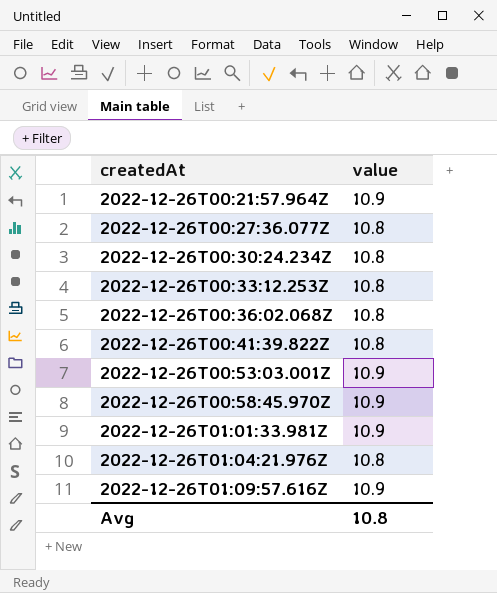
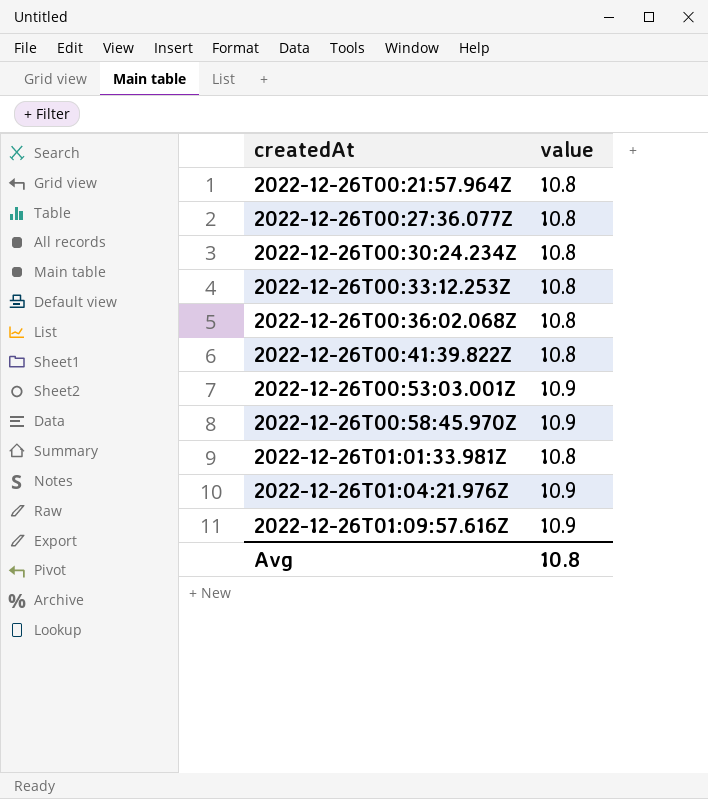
2022-12-26T00:21:57.964Z | value: 10.9 -> 10.8
2022-12-26T01:01:33.981Z | value: 10.9 -> 10.8
2022-12-26T01:04:21.976Z | value: 10.8 -> 10.9

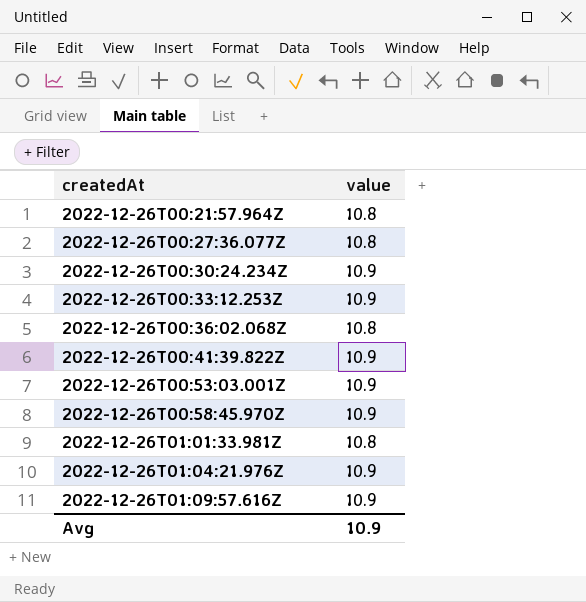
2022-12-26T00:30:24.234Z | value: 10.8 -> 10.9
2022-12-26T00:33:12.253Z | value: 10.8 -> 10.9
2022-12-26T00:41:39.822Z | value: 10.8 -> 10.9
Avg | value: 10.8 -> 10.9

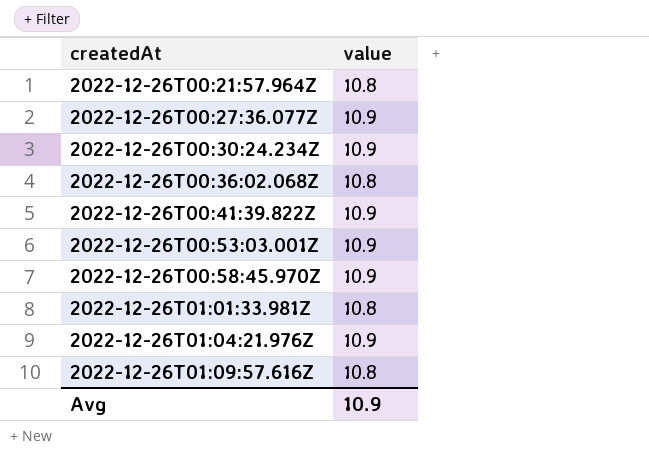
row 2022-12-26T00:33:12.253Z: 10.9 -> none
2022-12-26T00:27:36.077Z | value: 10.8 -> 10.9
2022-12-26T01:09:57.616Z | value: 10.9 -> 10.8

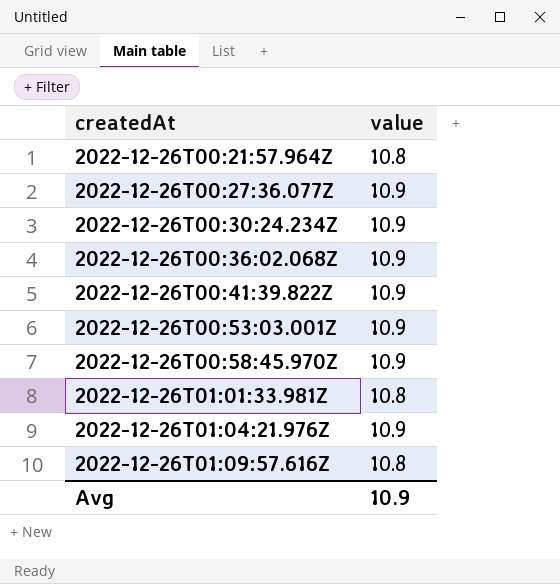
2022-12-26T00:36:02.068Z | value: 10.8 -> 10.9

